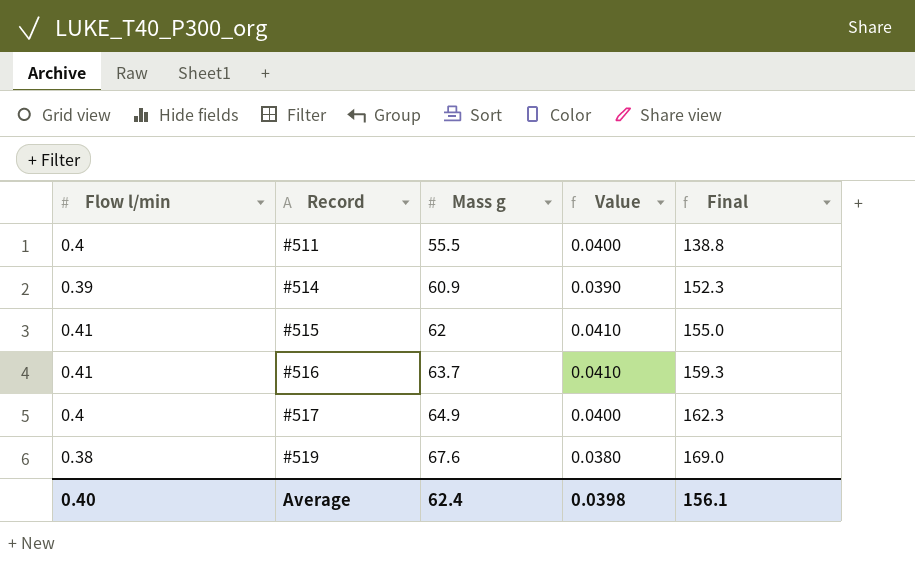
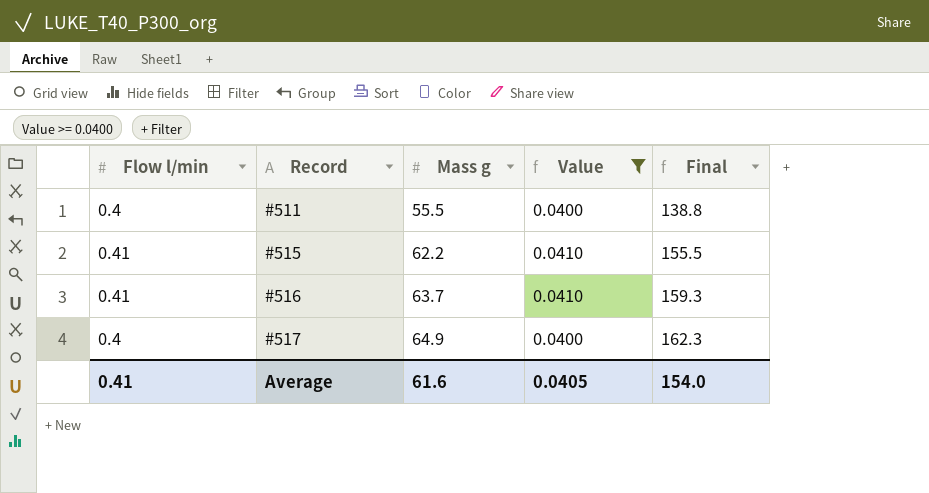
filter: none -> Value >= 0.0400
#515 | Mass g: 62 -> 62.2
#515 | Final: 155.0 -> 155.5
Average | Flow l/min: 0.40 -> 0.41
Average | Mass g: 62.4 -> 61.6
Average | Value: 0.0398 -> 0.0405
Average | Final: 156.1 -> 154.0

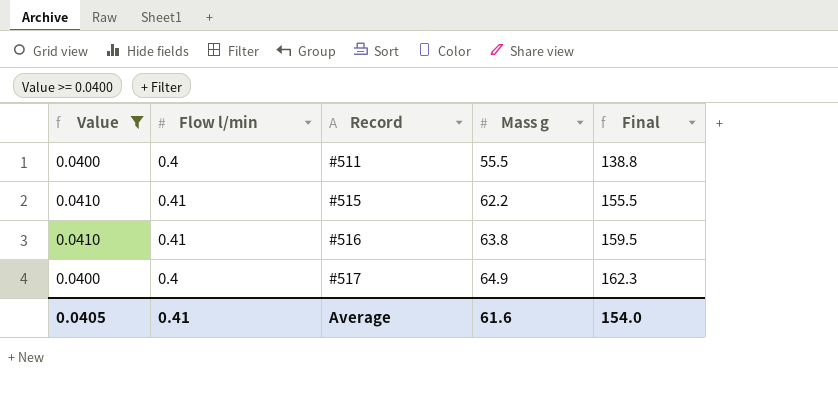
column Value | position: 4 -> 1
#516 | Mass g: 63.7 -> 63.8
#516 | Final: 159.3 -> 159.5

